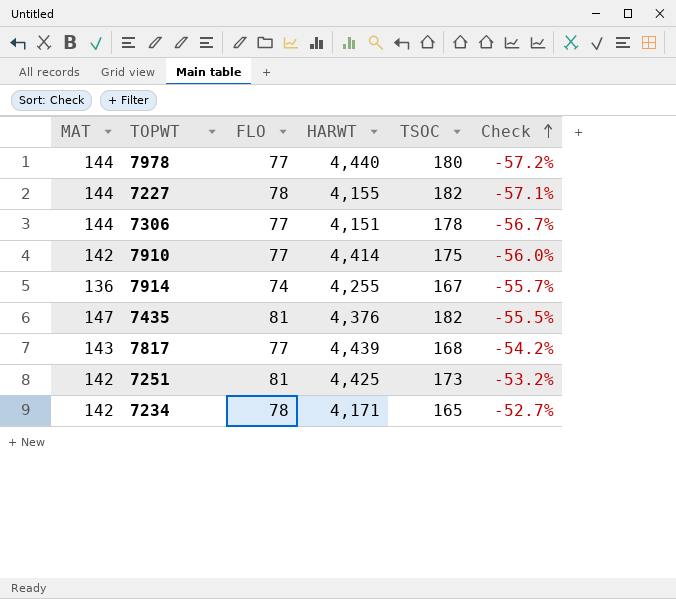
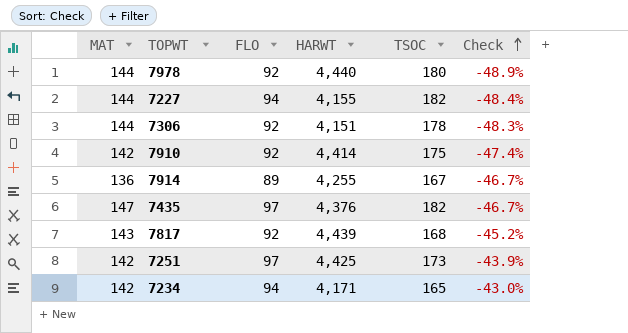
7978 | FLO: 77 -> 92
7978 | Check: -57.2% -> -48.9%
7227 | FLO: 78 -> 94
7227 | Check: -57.1% -> -48.4%
7306 | FLO: 77 -> 92
7306 | Check: -56.7% -> -48.3%
7910 | FLO: 77 -> 92
7910 | Check: -56.0% -> -47.4%
7914 | FLO: 74 -> 89
7914 | Check: -55.7% -> -46.7%
7435 | FLO: 81 -> 97
7435 | Check: -55.5% -> -46.7%
7817 | FLO: 77 -> 92
7817 | Check: -54.2% -> -45.2%
7251 | FLO: 81 -> 97
7251 | Check: -53.2% -> -43.9%
7234 | FLO: 78 -> 94
7234 | Check: -52.7% -> -43.0%

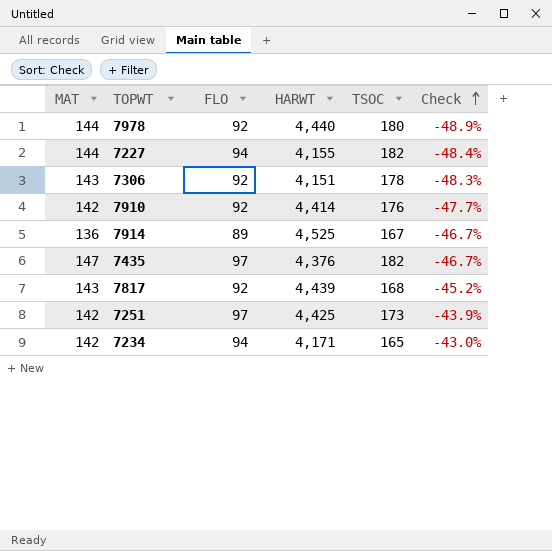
7306 | MAT: 144 -> 143
7910 | TSOC: 175 -> 176
7910 | Check: -47.4% -> -47.7%
7914 | HARWT: 4,255 -> 4,525

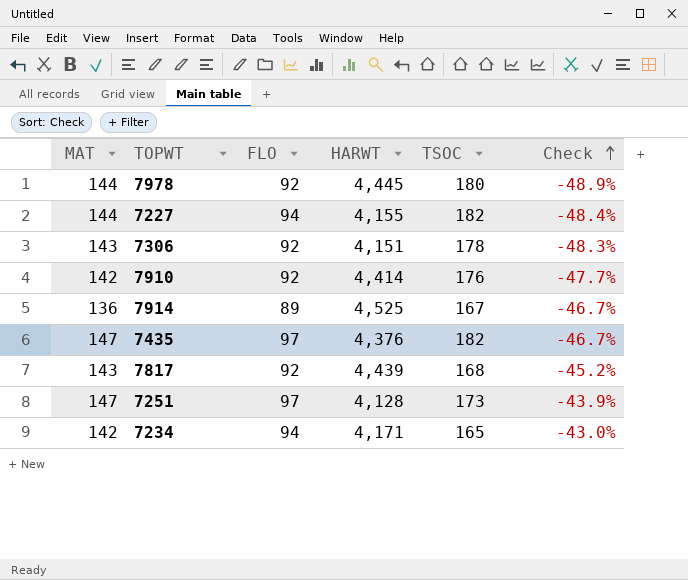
7978 | HARWT: 4,440 -> 4,445
7251 | MAT: 142 -> 147
7251 | HARWT: 4,425 -> 4,128

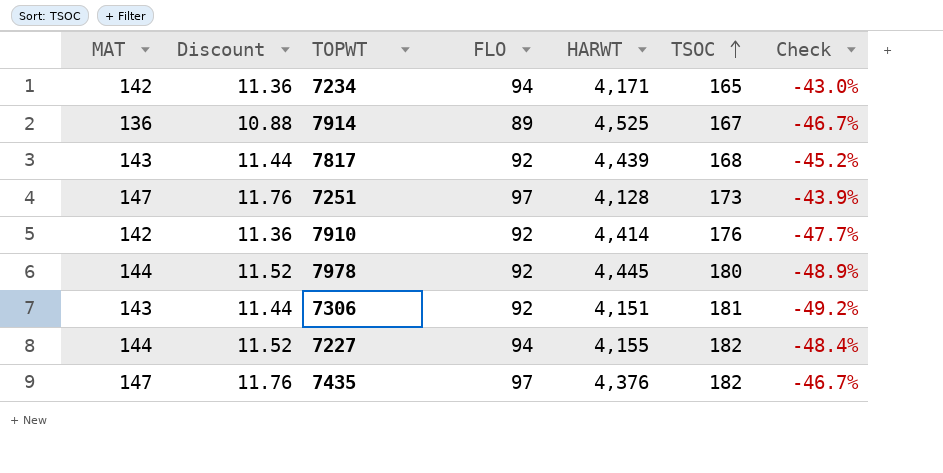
row order: Check ascending -> TSOC ascending
column Discount | formula: none -> [MAT] * 0.08
7306 | TSOC: 178 -> 181
7306 | Check: -48.3% -> -49.2%

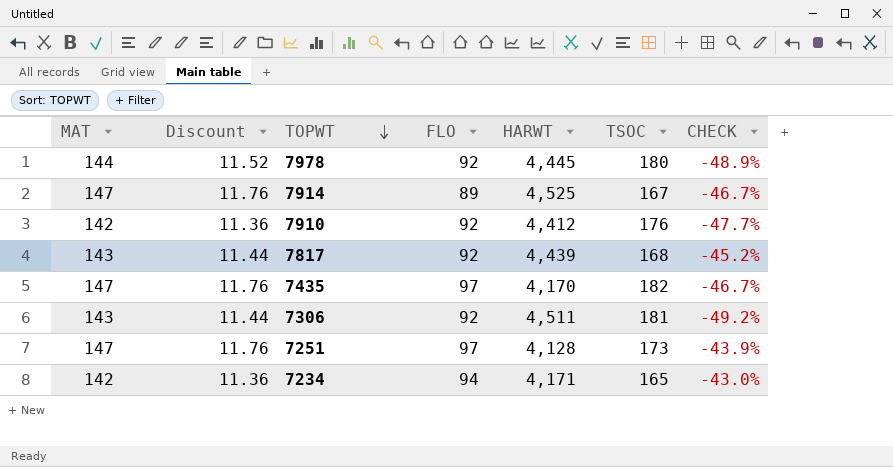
row order: TSOC ascending -> TOPWT descending
column name: Check -> CHECK
row 7227: 144 | 11.52 | 94 | 4,155 | 182 | -48.4% -> none
7914 | MAT: 136 -> 147
7914 | Discount: 10.88 -> 11.76
7910 | HARWT: 4,414 -> 4,412
7435 | HARWT: 4,376 -> 4,170
7306 | HARWT: 4,151 -> 4,511

